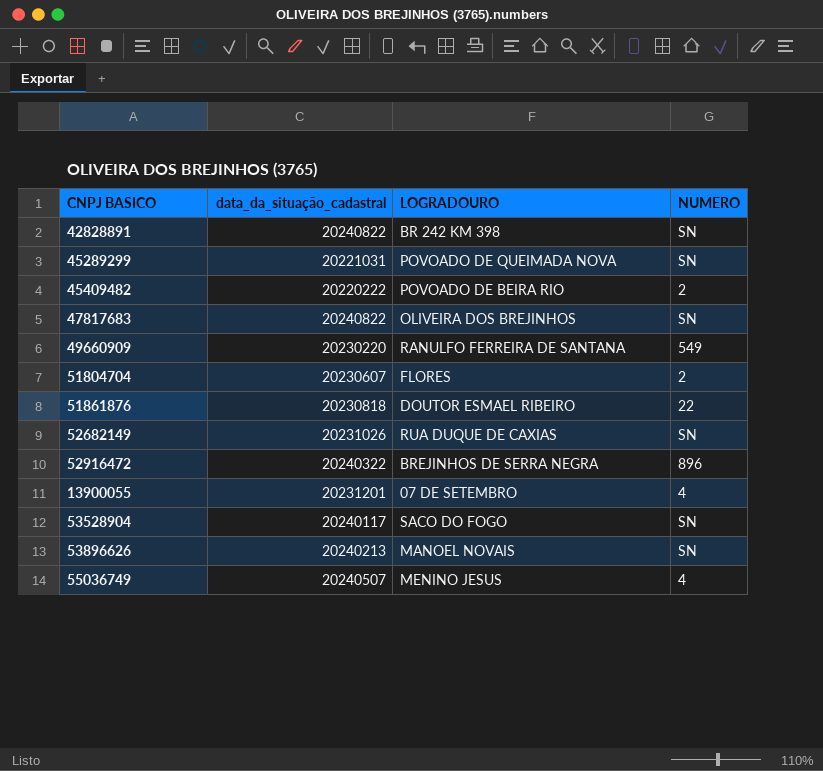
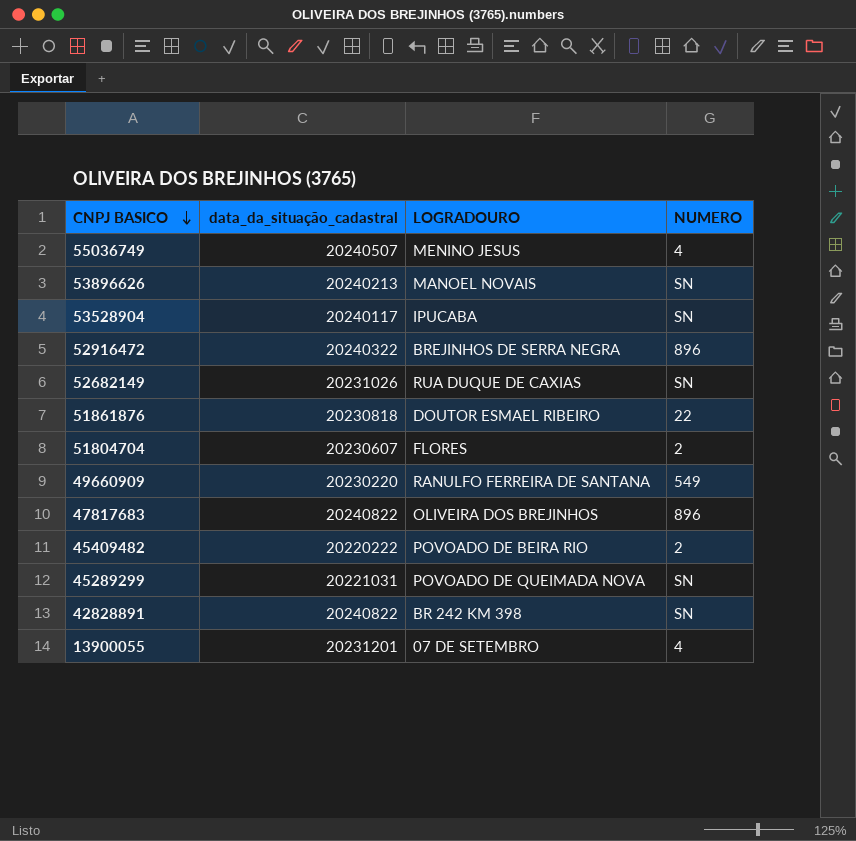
row order: none -> CNPJ BASICO descending
53528904 | LOGRADOURO: SACO DO FOGO -> IPUCABA
47817683 | NUMERO: SN -> 896

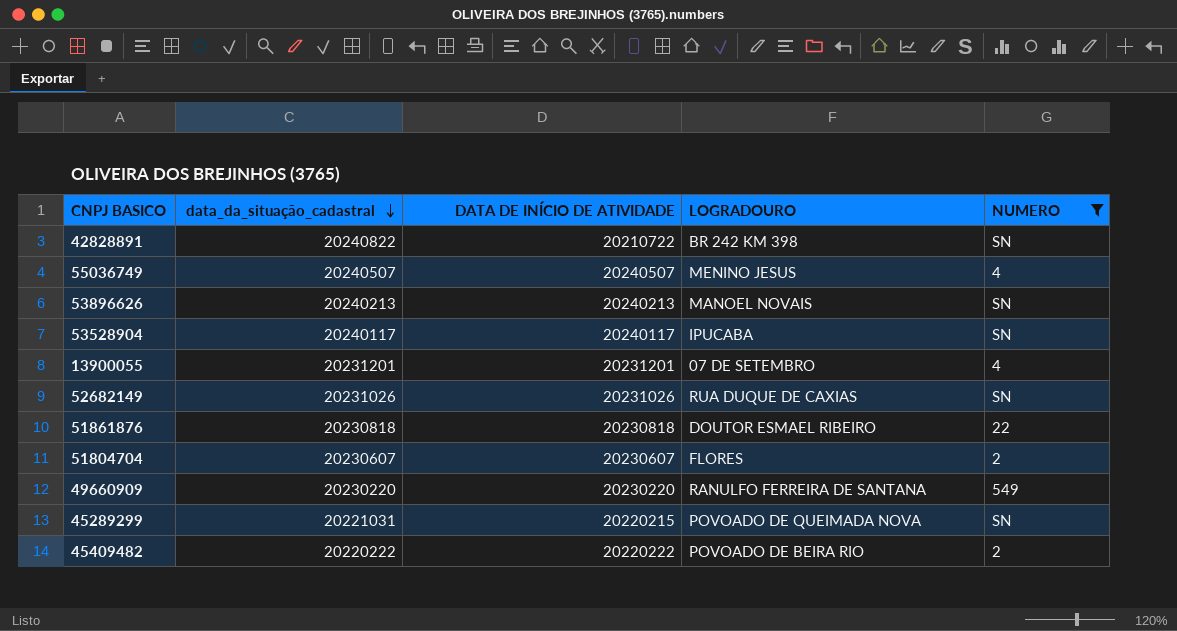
filter: none -> NUMERO != 896
row order: CNPJ BASICO descending -> data_da_situação_cadastral descending
column DATA DE INÍCIO DE ATIVIDADE | position: none -> 3

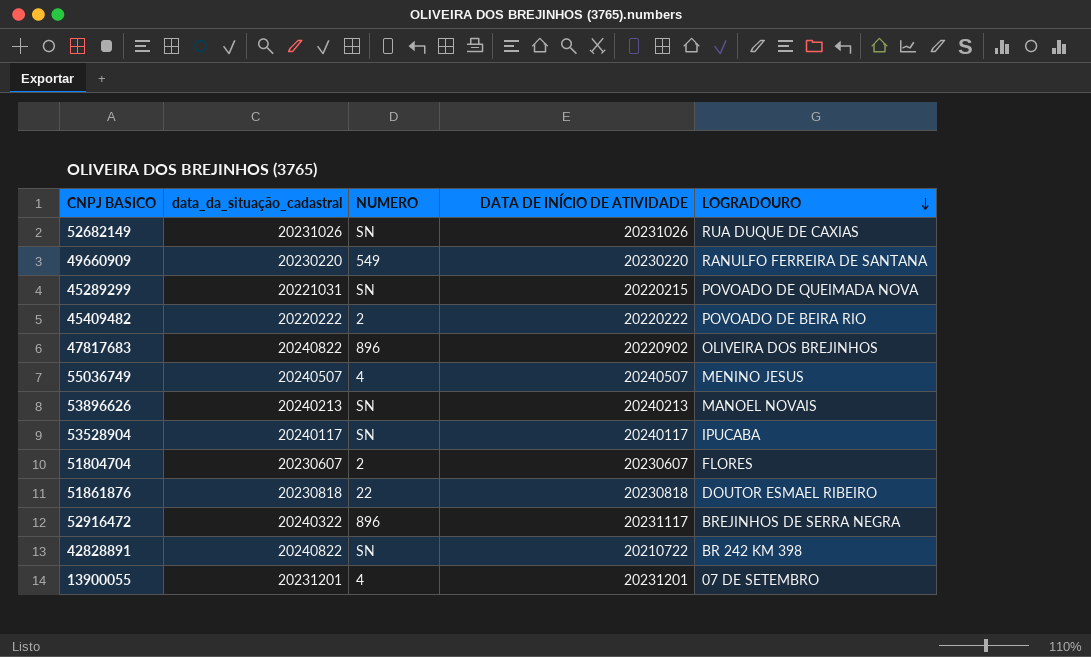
filter: NUMERO != 896 -> none
row order: data_da_situação_cadastral descending -> LOGRADOURO descending
column NUMERO | position: 5 -> 3

